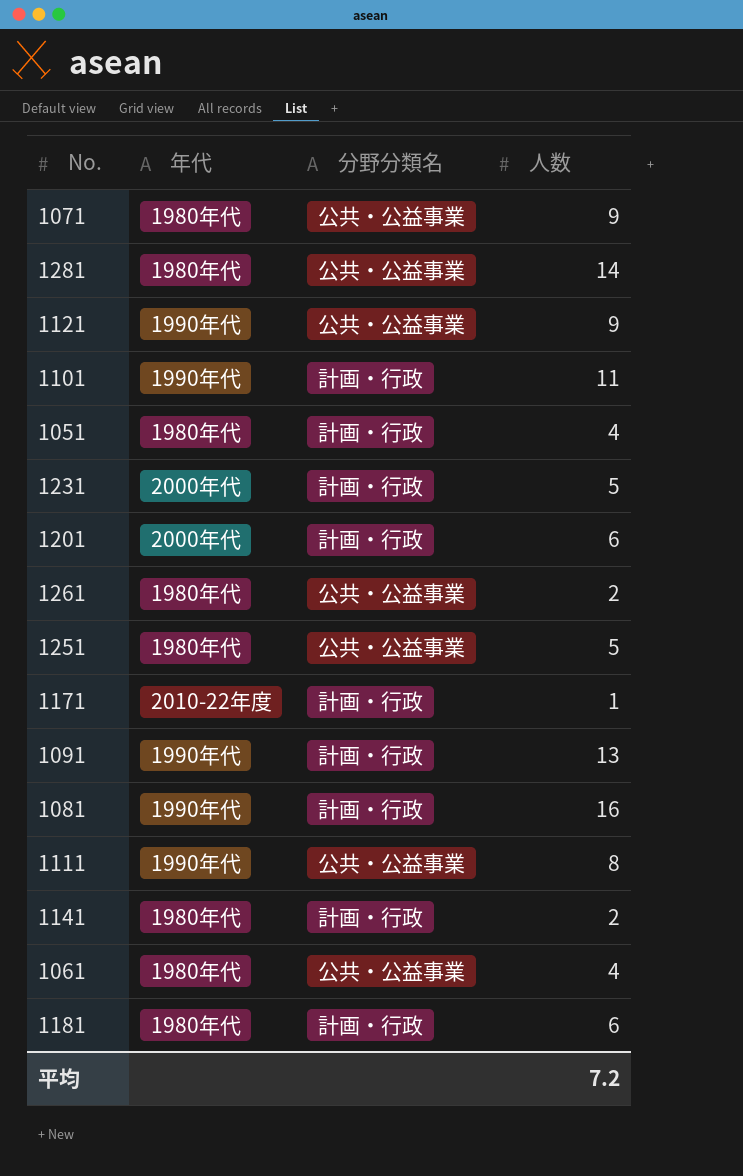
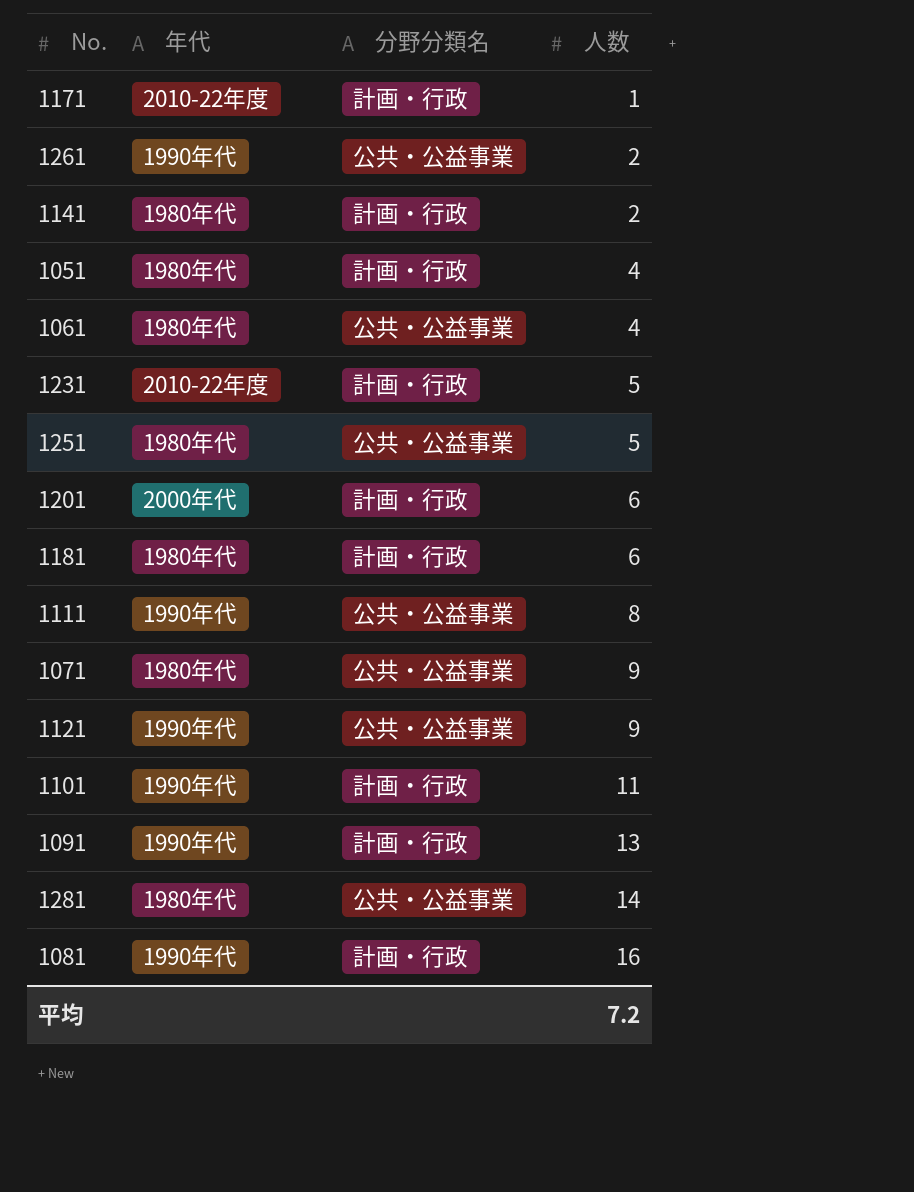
row order: none -> 人数 ascending
1261 | 年代: 1980年代 -> 1990年代
1231 | 年代: 2000年代 -> 2010-22年度

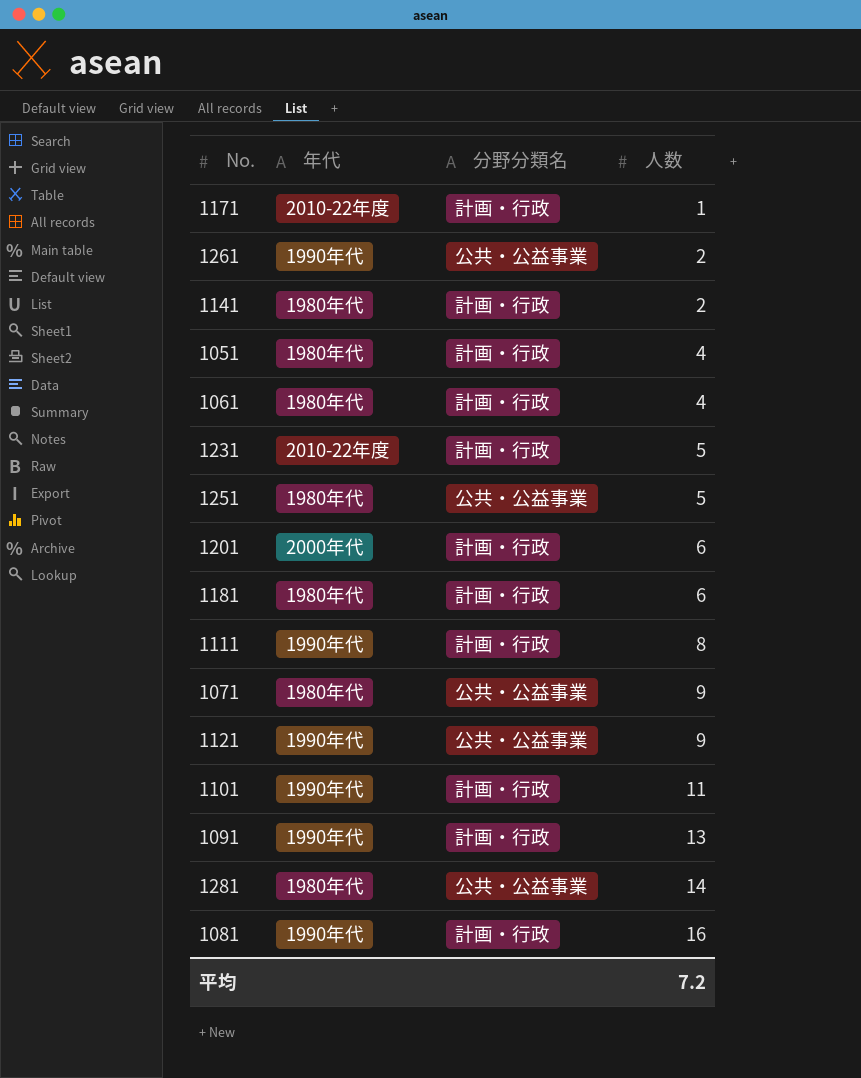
1061 | 分野分類名: 公共・公益事業 -> 計画・行政
1111 | 分野分類名: 公共・公益事業 -> 計画・行政

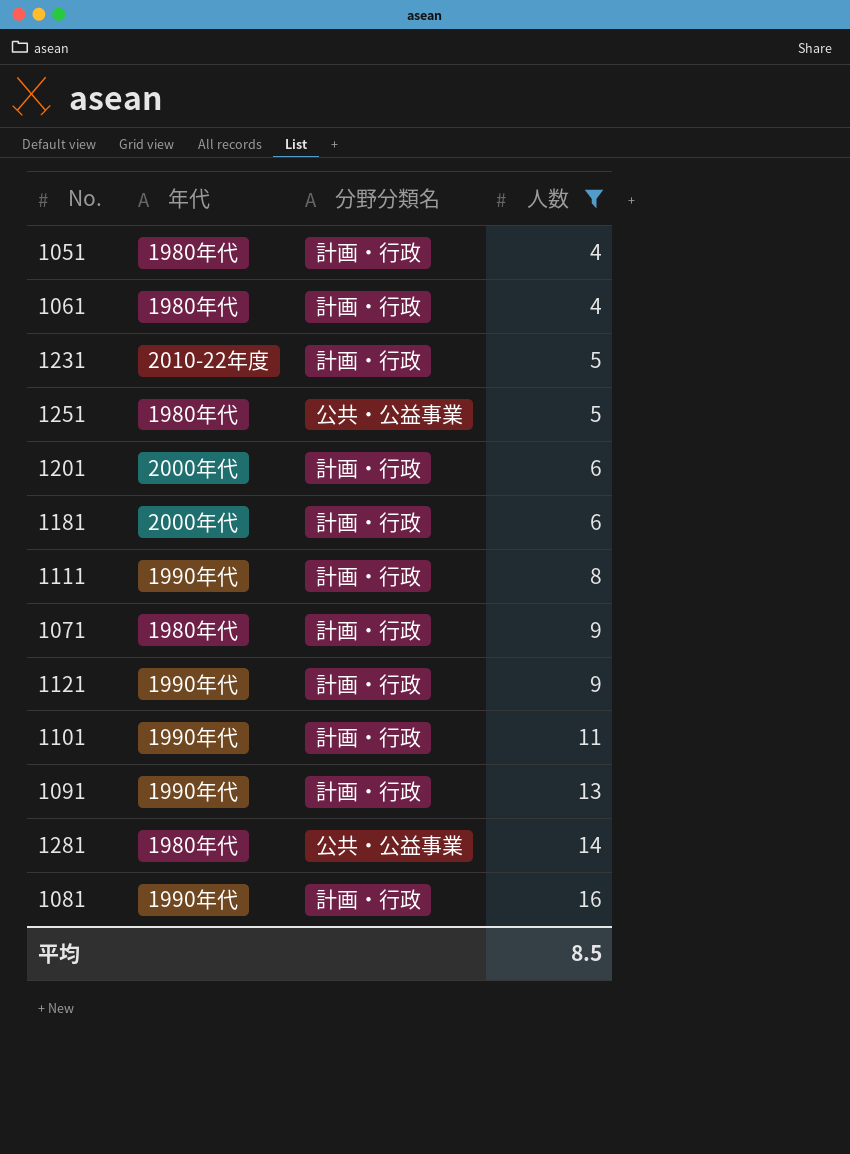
filter: none -> 人数 >= 4
1181 | 年代: 1980年代 -> 2000年代
1071 | 分野分類名: 公共・公益事業 -> 計画・行政
1121 | 分野分類名: 公共・公益事業 -> 計画・行政
平均 | 人数: 7.2 -> 8.5

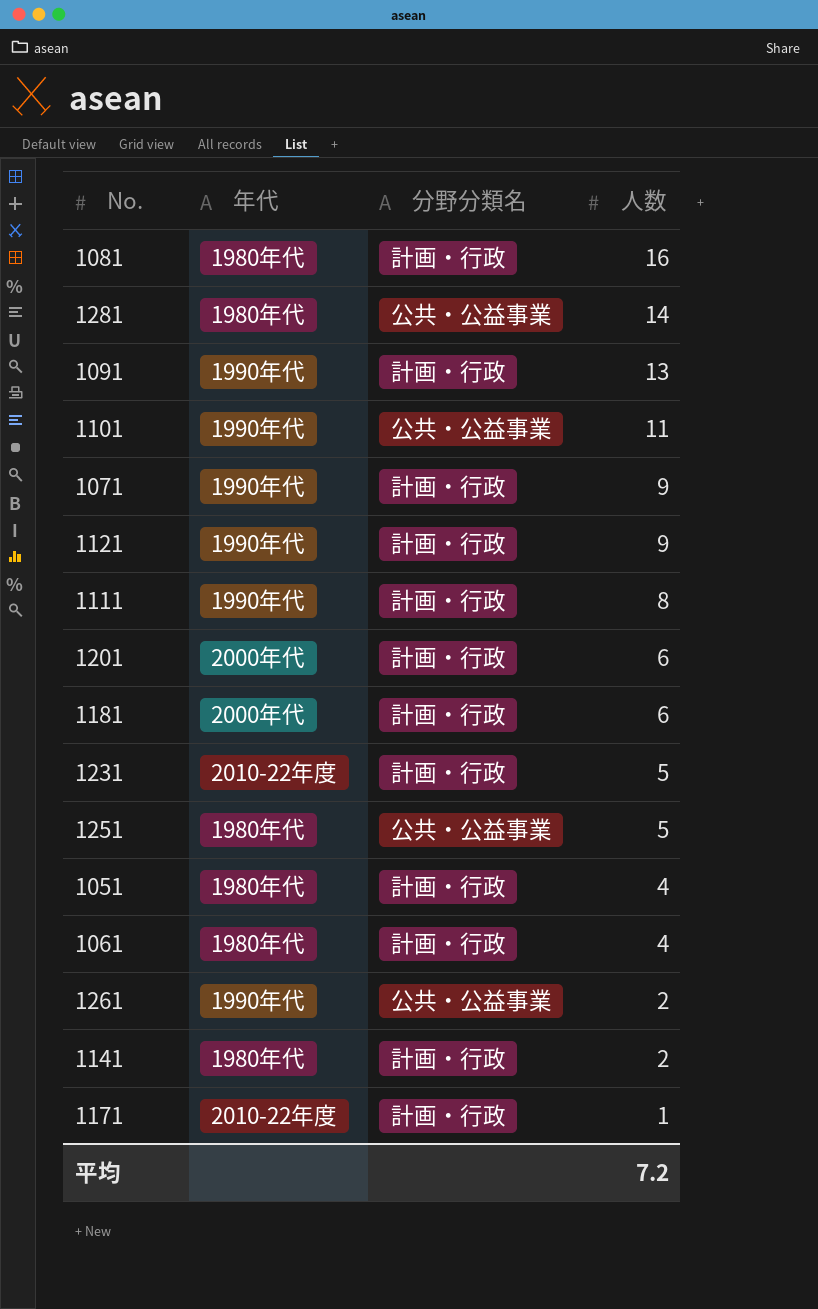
filter: 人数 >= 4 -> none
row order: 人数 ascending -> 人数 descending
1081 | 年代: 1990年代 -> 1980年代
1101 | 分野分類名: 計画・行政 -> 公共・公益事業
1071 | 年代: 1980年代 -> 1990年代
平均 | 人数: 8.5 -> 7.2

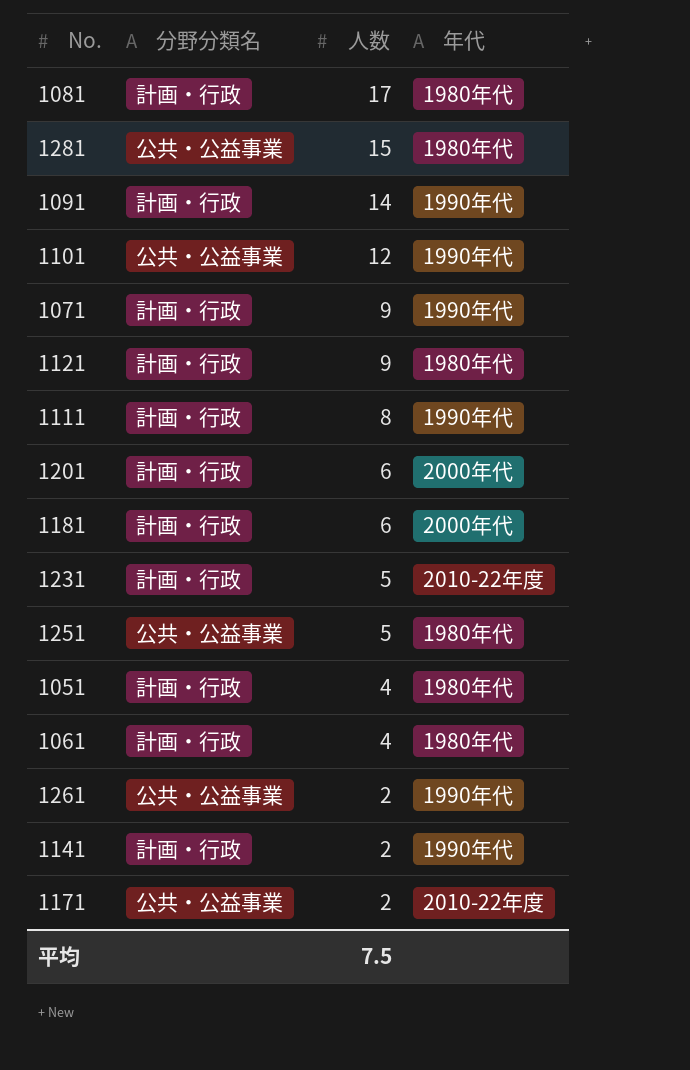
column 年代 | position: 2 -> 4
1081 | 人数: 16 -> 17
1281 | 人数: 14 -> 15
1091 | 人数: 13 -> 14
1101 | 人数: 11 -> 12
1121 | 年代: 1990年代 -> 1980年代
1141 | 年代: 1980年代 -> 1990年代
1171 | 分野分類名: 計画・行政 -> 公共・公益事業
1171 | 人数: 1 -> 2
平均 | 人数: 7.2 -> 7.5

